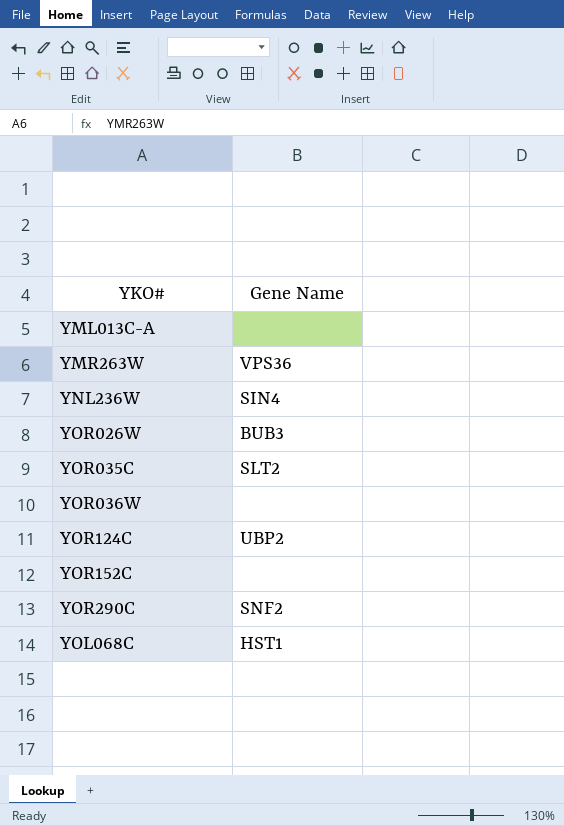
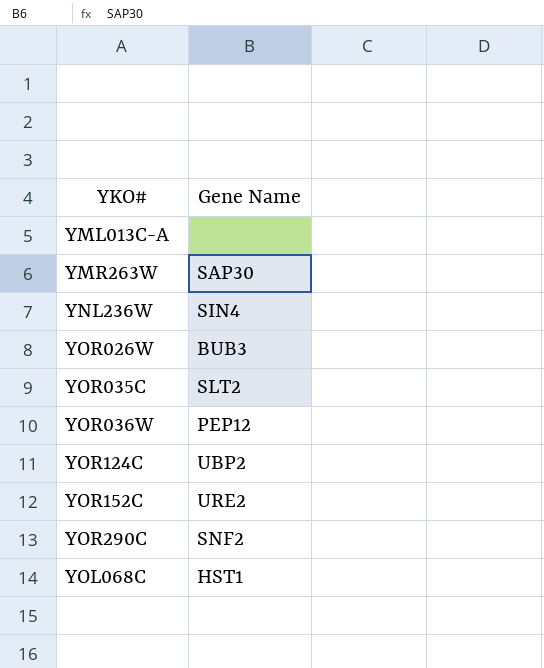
YMR263W | Gene Name: VPS36 -> SAP30
YOR036W | Gene Name: none -> PEP12
YOR152C | Gene Name: none -> URE2

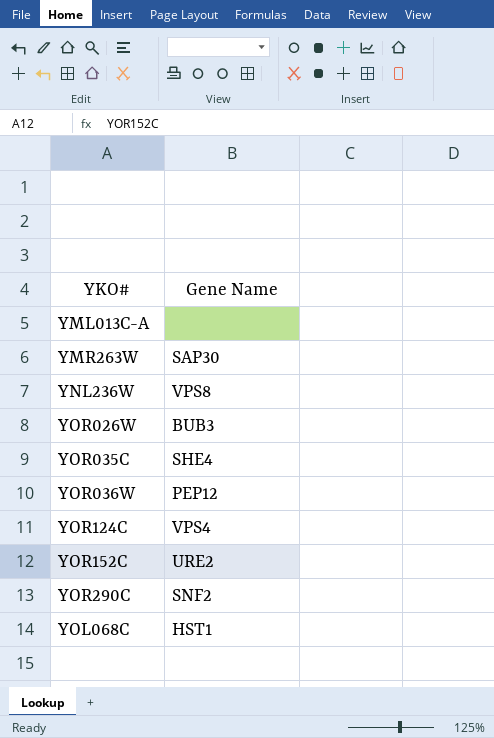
YNL236W | Gene Name: SIN4 -> VPS8
YOR035C | Gene Name: SLT2 -> SHE4
YOR124C | Gene Name: UBP2 -> VPS4

